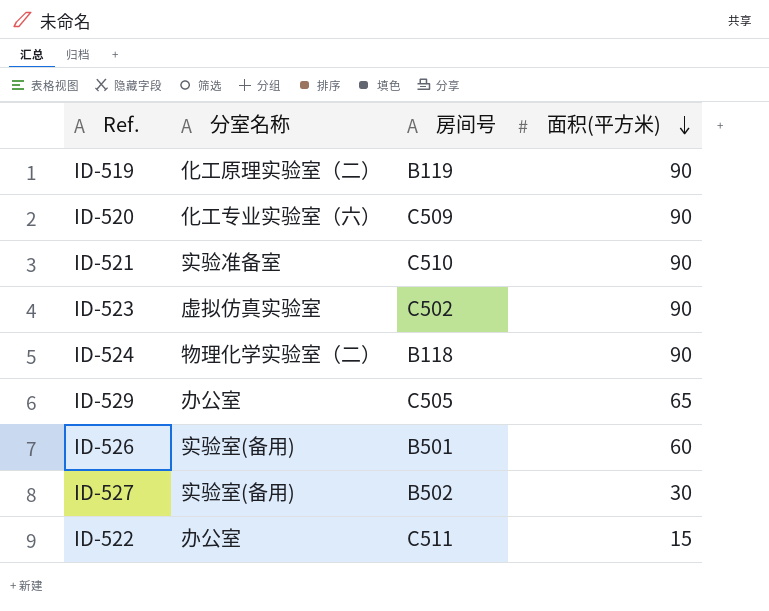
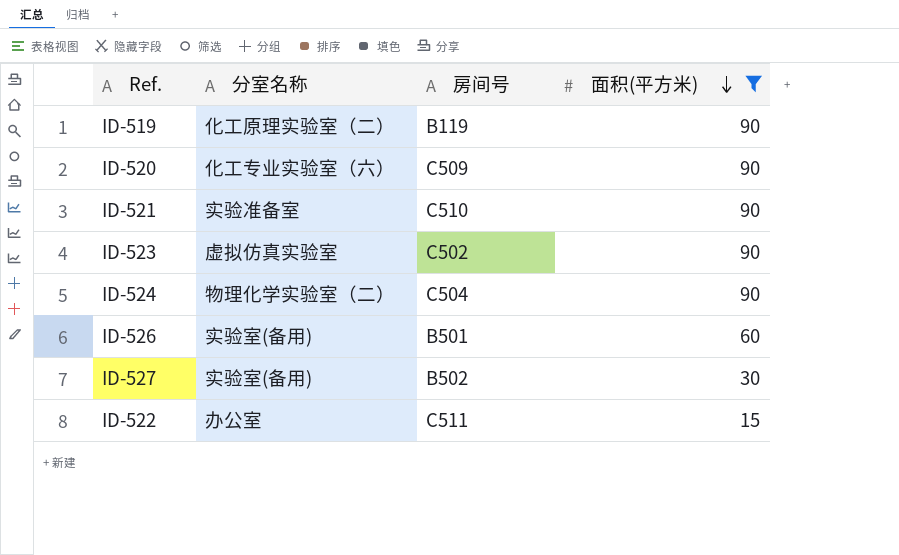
filter: none -> 面积(平方米) != 65
ID-524 | 房间号: B118 -> C504

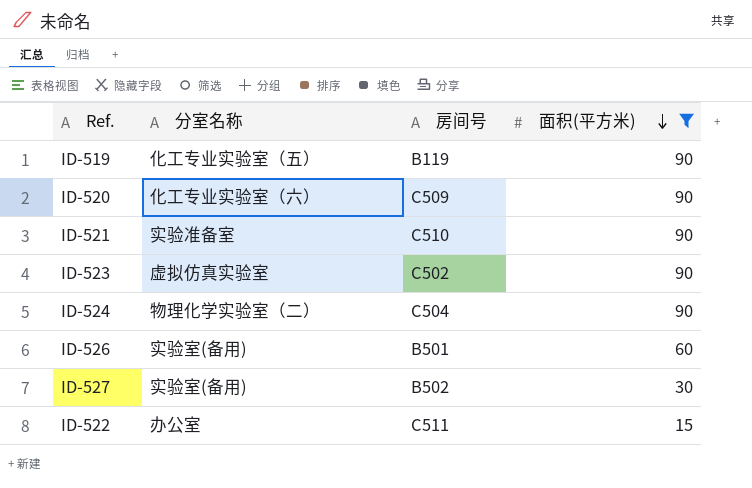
ID-519 | 分室名称: 化工原理实验室（二） -> 化工专业实验室（五）

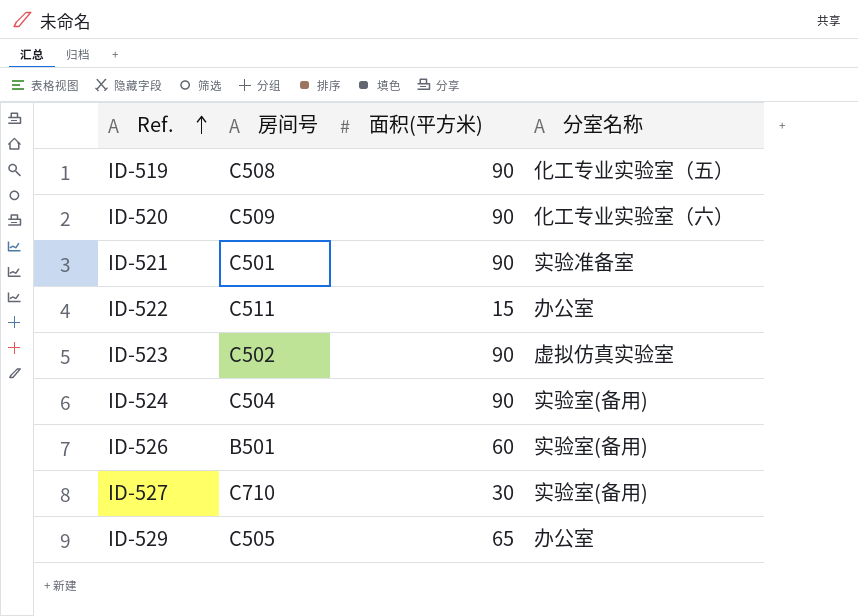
filter: 面积(平方米) != 65 -> none
row order: 面积(平方米) descending -> Ref. ascending
column 分室名称 | position: 2 -> 4
ID-519 | 房间号: B119 -> C508
ID-521 | 房间号: C510 -> C501
ID-524 | 分室名称: 物理化学实验室（二） -> 实验室(备用)
ID-527 | 房间号: B502 -> C710

